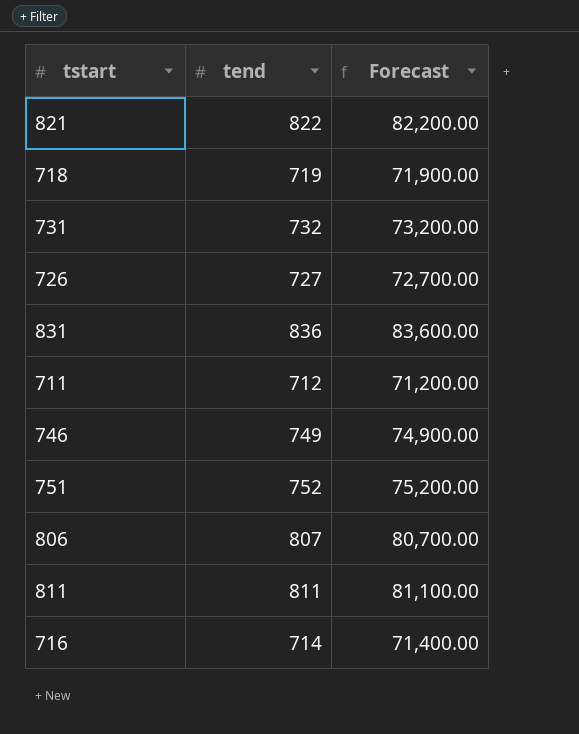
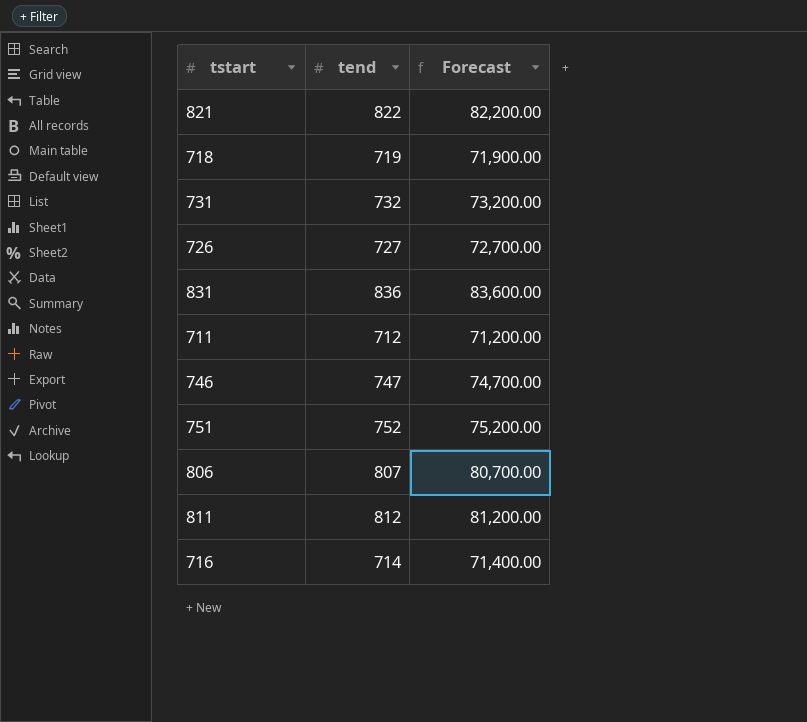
746 | tend: 749 -> 747
746 | Forecast: 74,900.00 -> 74,700.00
811 | tend: 811 -> 812
811 | Forecast: 81,100.00 -> 81,200.00

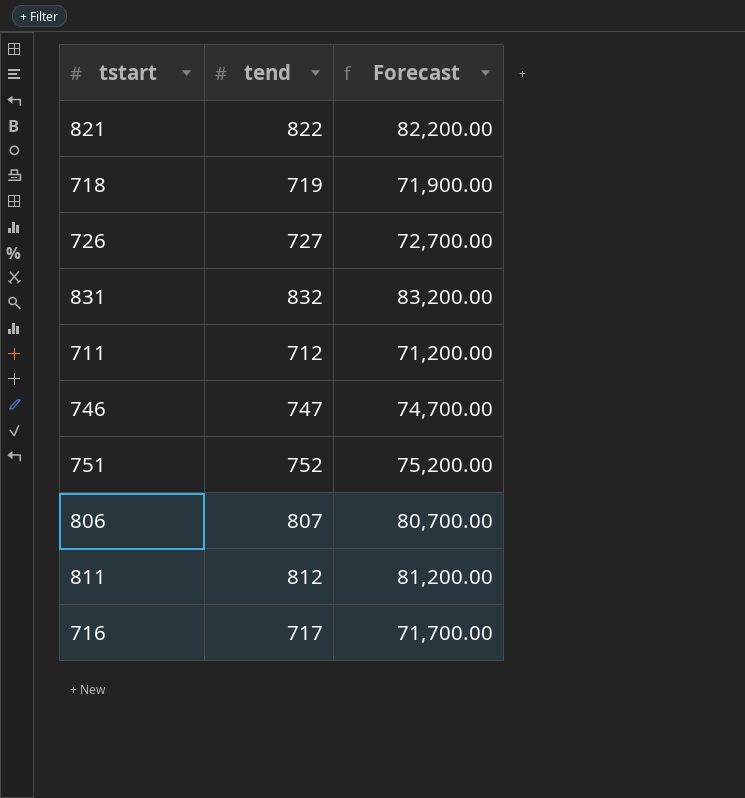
row 731: 732 | 73,200.00 -> none
831 | tend: 836 -> 832
831 | Forecast: 83,600.00 -> 83,200.00
716 | tend: 714 -> 717
716 | Forecast: 71,400.00 -> 71,700.00

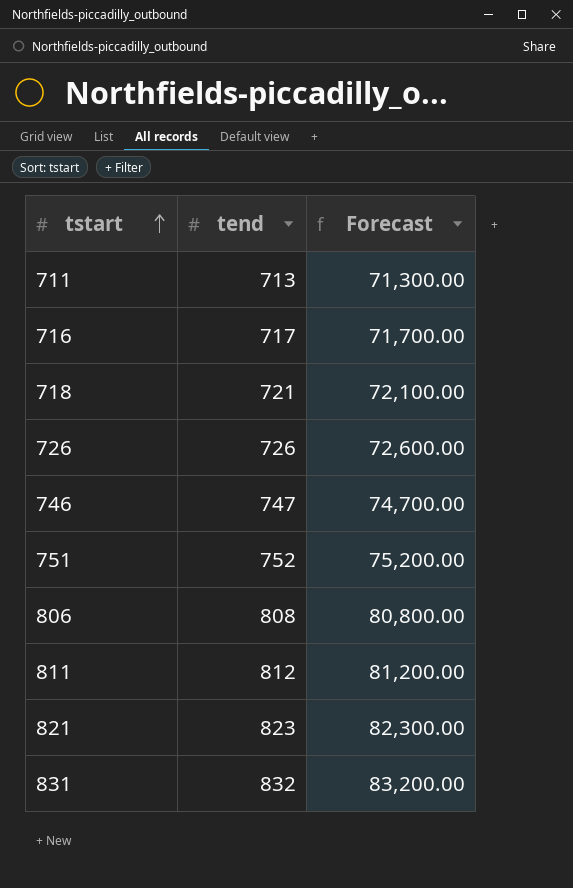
row order: none -> tstart ascending
711 | tend: 712 -> 713
711 | Forecast: 71,200.00 -> 71,300.00
718 | tend: 719 -> 721
718 | Forecast: 71,900.00 -> 72,100.00
726 | tend: 727 -> 726
726 | Forecast: 72,700.00 -> 72,600.00
806 | tend: 807 -> 808
806 | Forecast: 80,700.00 -> 80,800.00
821 | tend: 822 -> 823
821 | Forecast: 82,200.00 -> 82,300.00

